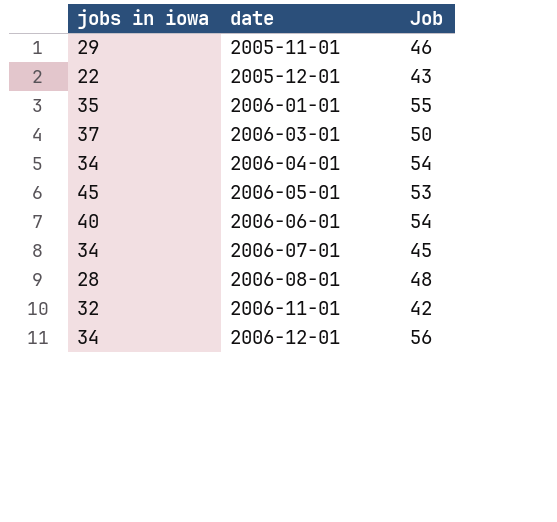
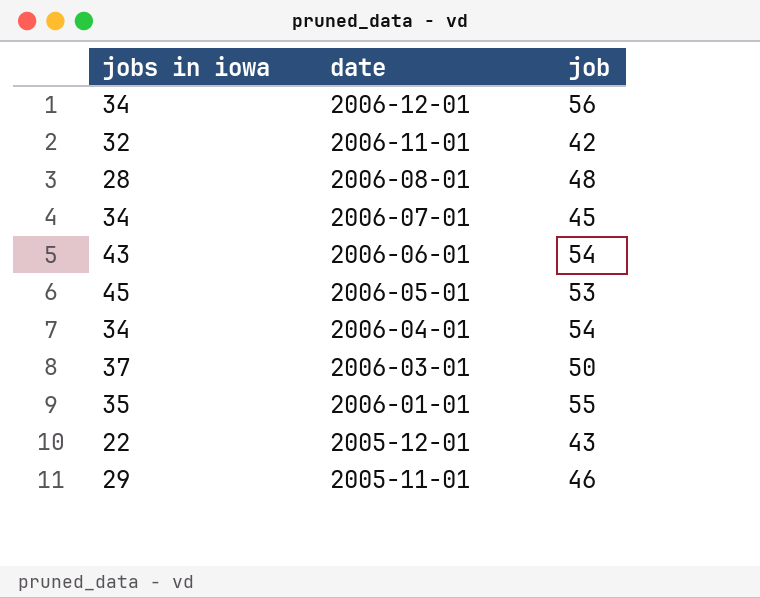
row order: date ascending -> date descending
column name: Job -> job
2006-06-01 | jobs in iowa: 40 -> 43

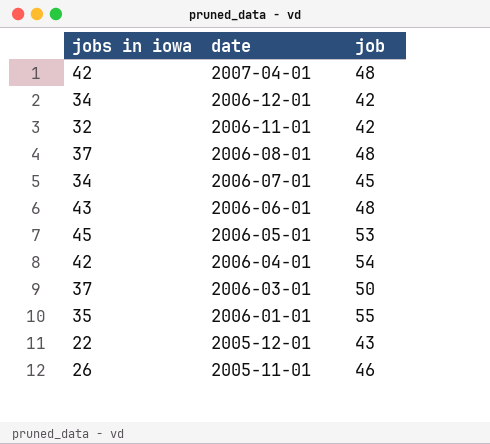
row 2007-04-01: none -> 42 | 48
2006-12-01 | job: 56 -> 42
2006-08-01 | jobs in iowa: 28 -> 37
2006-06-01 | job: 54 -> 48
2006-04-01 | jobs in iowa: 34 -> 42
2005-11-01 | jobs in iowa: 29 -> 26

